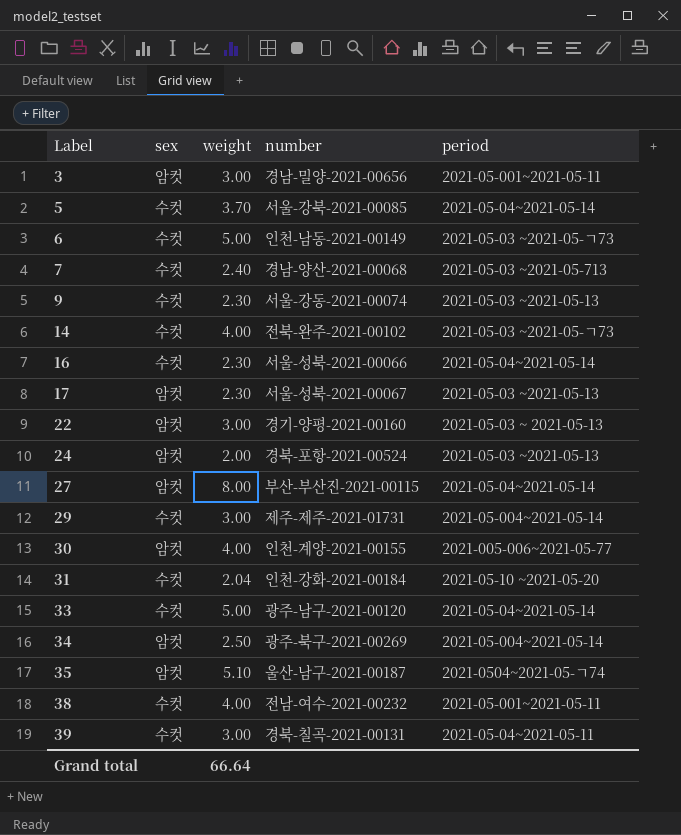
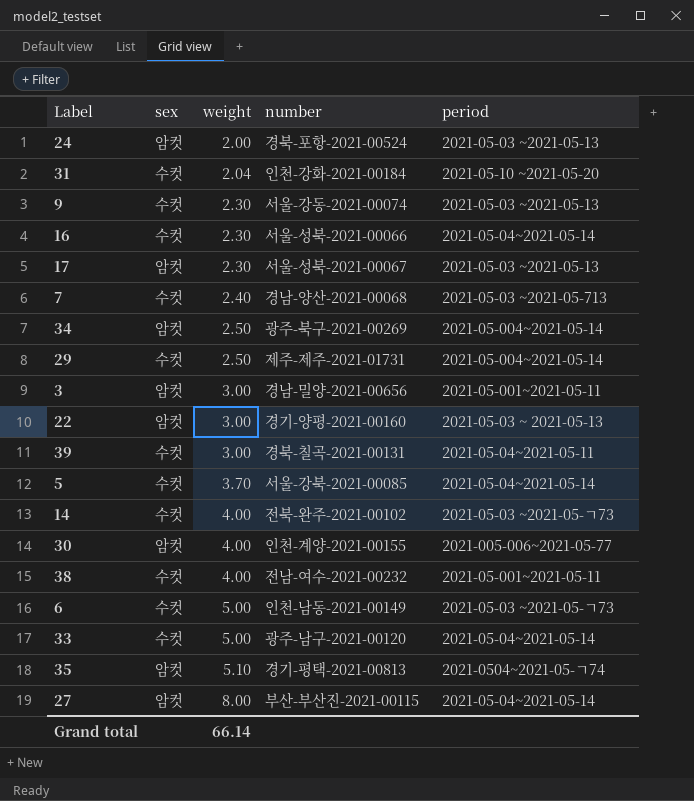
row order: Label ascending -> weight ascending
29 | weight: 3.00 -> 2.50
35 | number: 울산-남구-2021-00187 -> 경기-평택-2021-00813
Grand total | weight: 66.64 -> 66.14

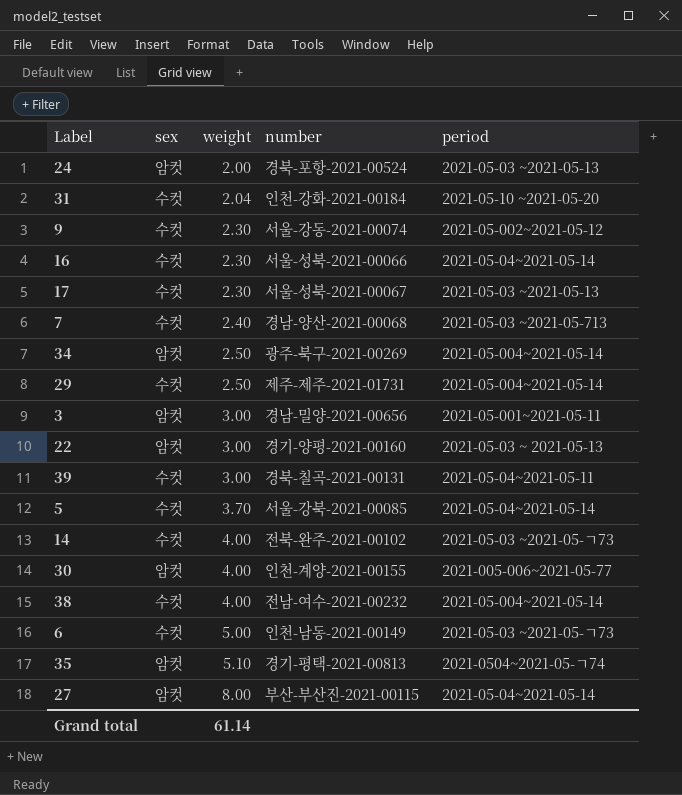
row 33: 수컷 | 5.00 | 광주-남구-2021-00120 | 2021-05-04~2021-05-14 -> none
9 | period: 2021-05-03 ~2021-05-13 -> 2021-05-002~2021-05-12
17 | sex: 암컷 -> 수컷
38 | period: 2021-05-001~2021-05-11 -> 2021-05-004~2021-05-14
Grand total | weight: 66.14 -> 61.14

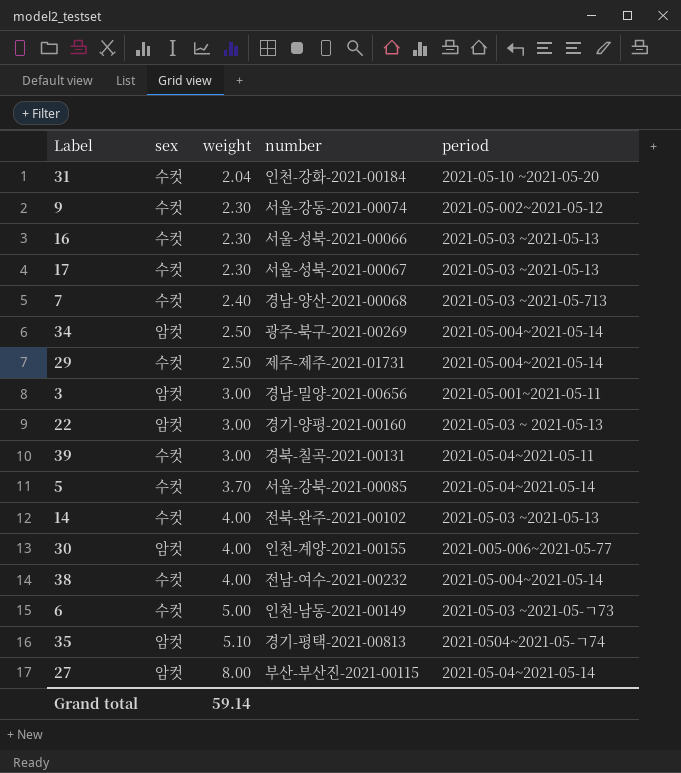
row 24: 암컷 | 2.00 | 경북-포항-2021-00524 | 2021-05-03 ~2021-05-13 -> none
16 | period: 2021-05-04~2021-05-14 -> 2021-05-03 ~2021-05-13
14 | period: 2021-05-03 ~2021-05-ㄱ73 -> 2021-05-03 ~2021-05-13
Grand total | weight: 61.14 -> 59.14

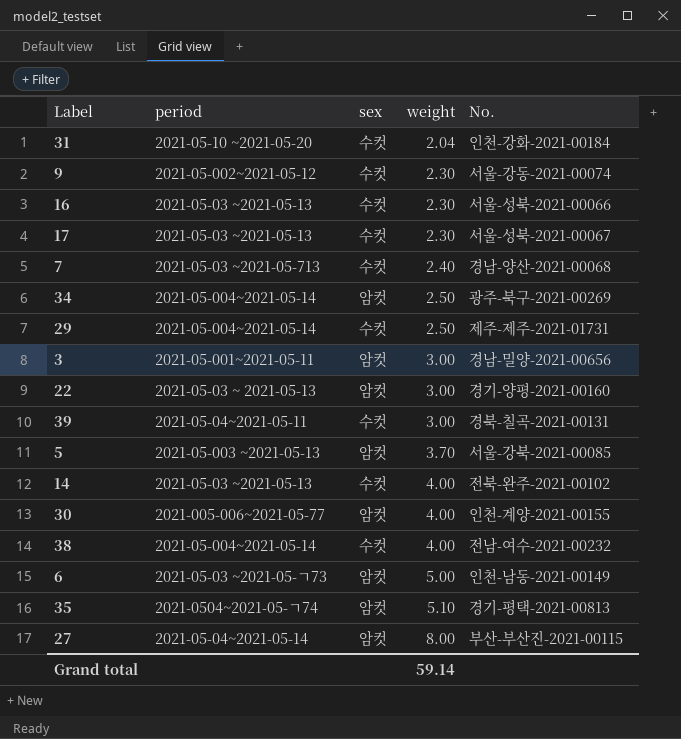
column period | position: 5 -> 2
column name: number -> No.
5 | period: 2021-05-04~2021-05-14 -> 2021-05-003 ~2021-05-13
5 | sex: 수컷 -> 암컷
6 | sex: 수컷 -> 암컷

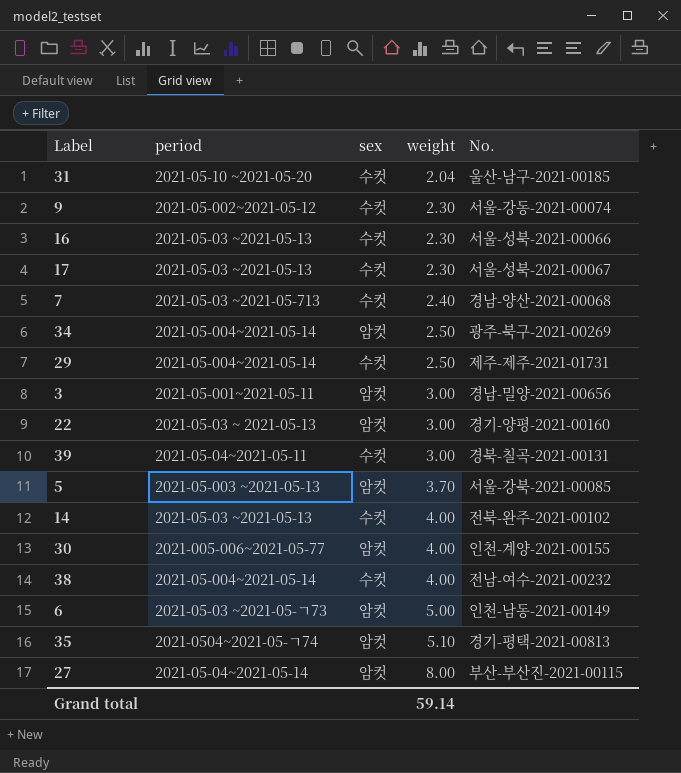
31 | No.: 인천-강화-2021-00184 -> 울산-남구-2021-00185

